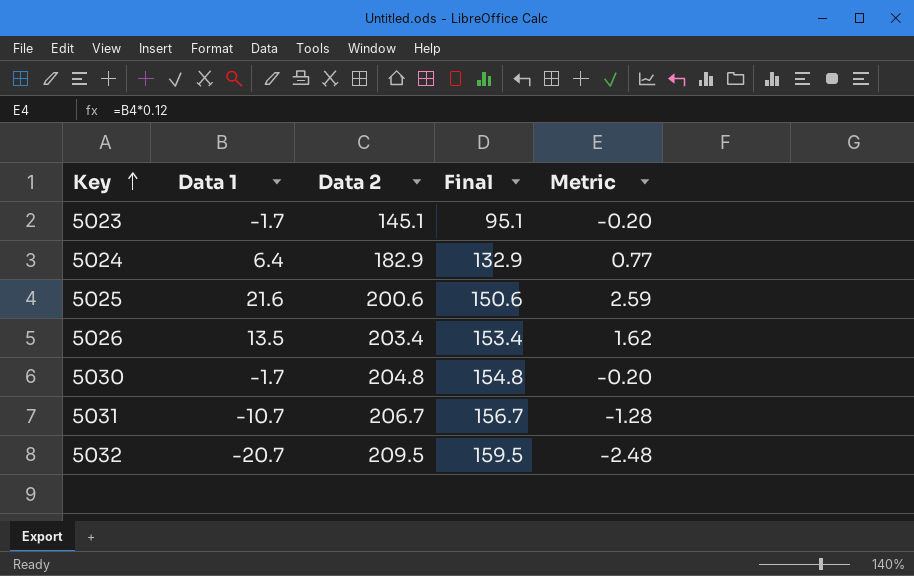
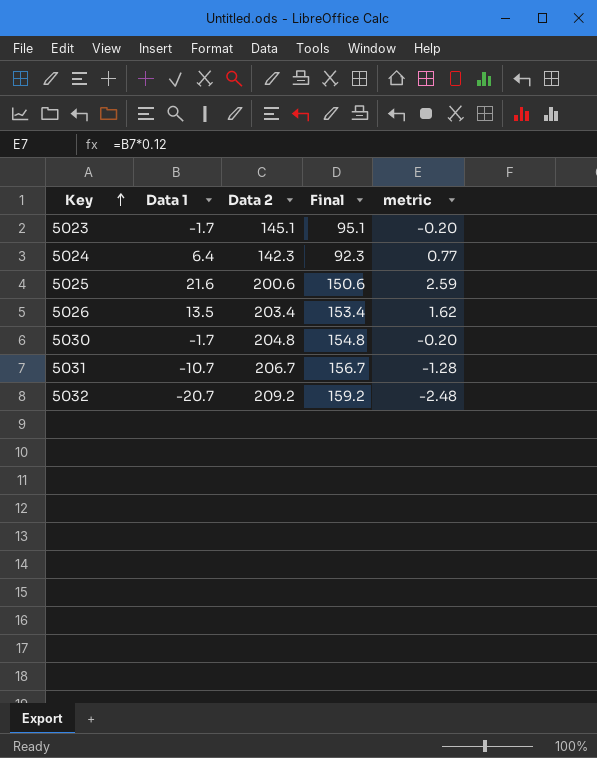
column name: Metric -> metric
5024 | Data 2: 182.9 -> 142.3
5024 | Final: 132.9 -> 92.3
5032 | Data 2: 209.5 -> 209.2
5032 | Final: 159.5 -> 159.2

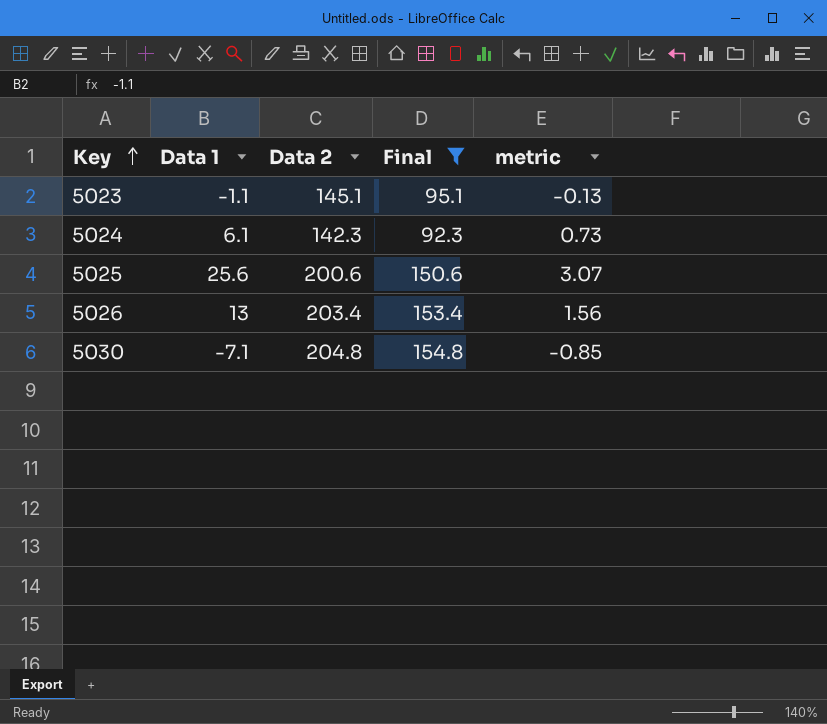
filter: none -> Final <= 154.8
5023 | Data 1: -1.7 -> -1.1
5023 | metric: -0.20 -> -0.13
5024 | Data 1: 6.4 -> 6.1
5024 | metric: 0.77 -> 0.73
5025 | Data 1: 21.6 -> 25.6
5025 | metric: 2.59 -> 3.07
5026 | Data 1: 13.5 -> 13
5026 | metric: 1.62 -> 1.56
5030 | Data 1: -1.7 -> -7.1
5030 | metric: -0.20 -> -0.85

